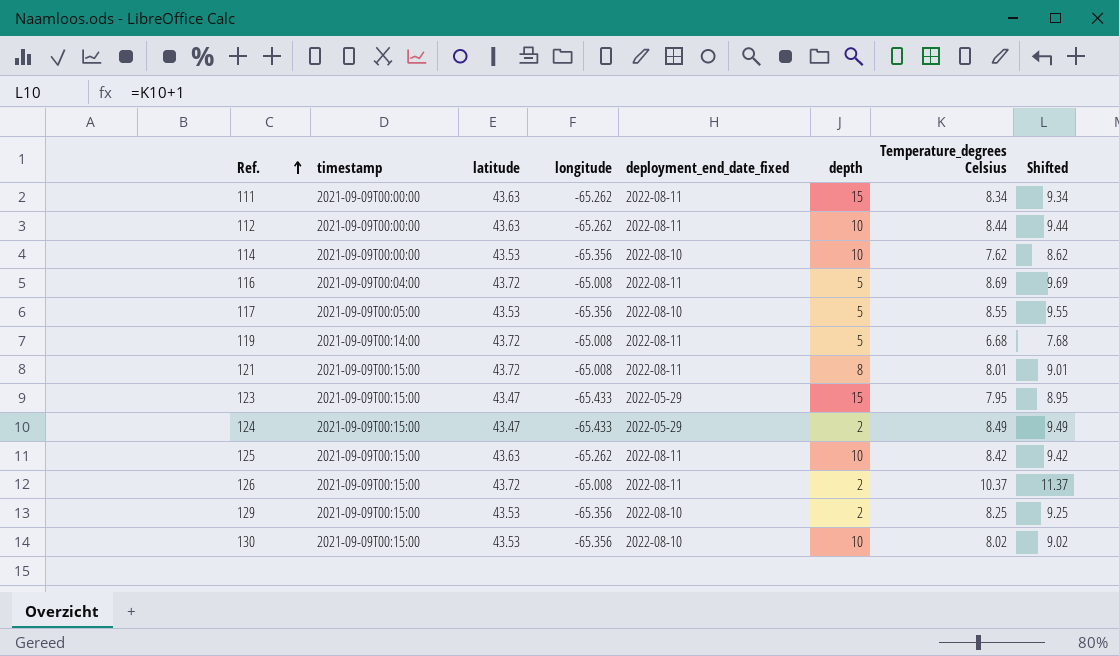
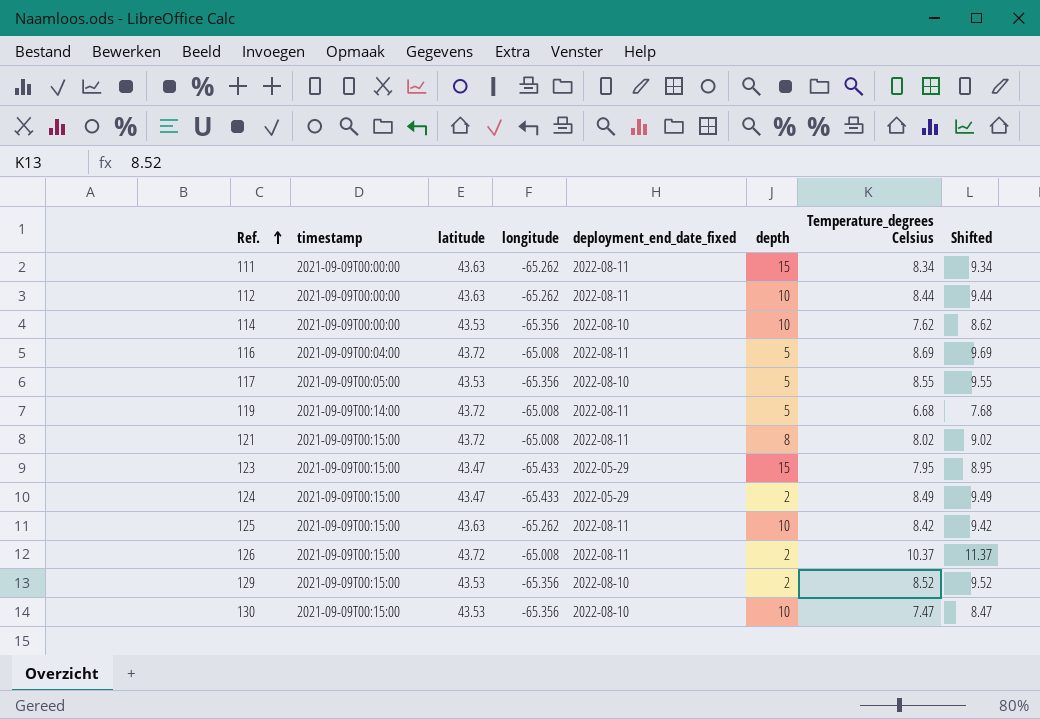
121 | Temperature_degrees Celsius: 8.01 -> 8.02
121 | Shifted: 9.01 -> 9.02
129 | Temperature_degrees Celsius: 8.25 -> 8.52
129 | Shifted: 9.25 -> 9.52
130 | Temperature_degrees Celsius: 8.02 -> 7.47
130 | Shifted: 9.02 -> 8.47

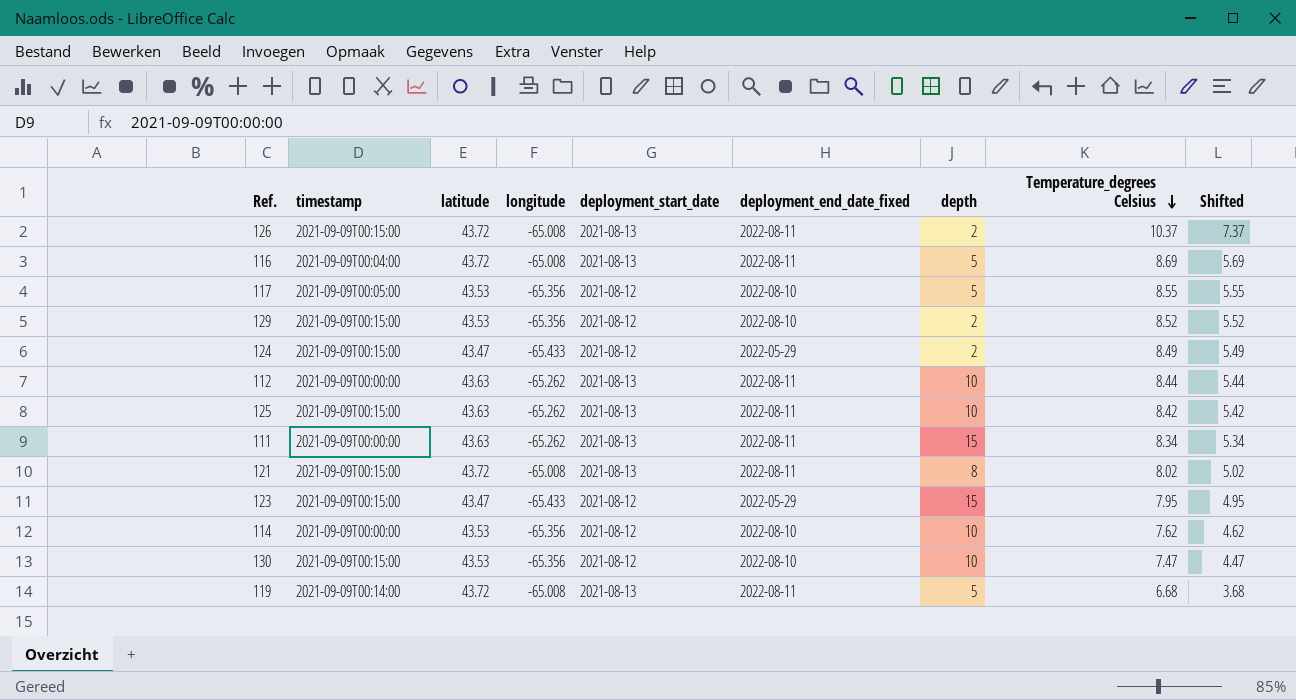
row order: Ref. ascending -> Temperature_degrees Celsius descending
column deployment_start_date | position: none -> 5
column Shifted | formula: [Temperature_degrees Celsius] + 1 -> [Temperature_degrees Celsius] - 3

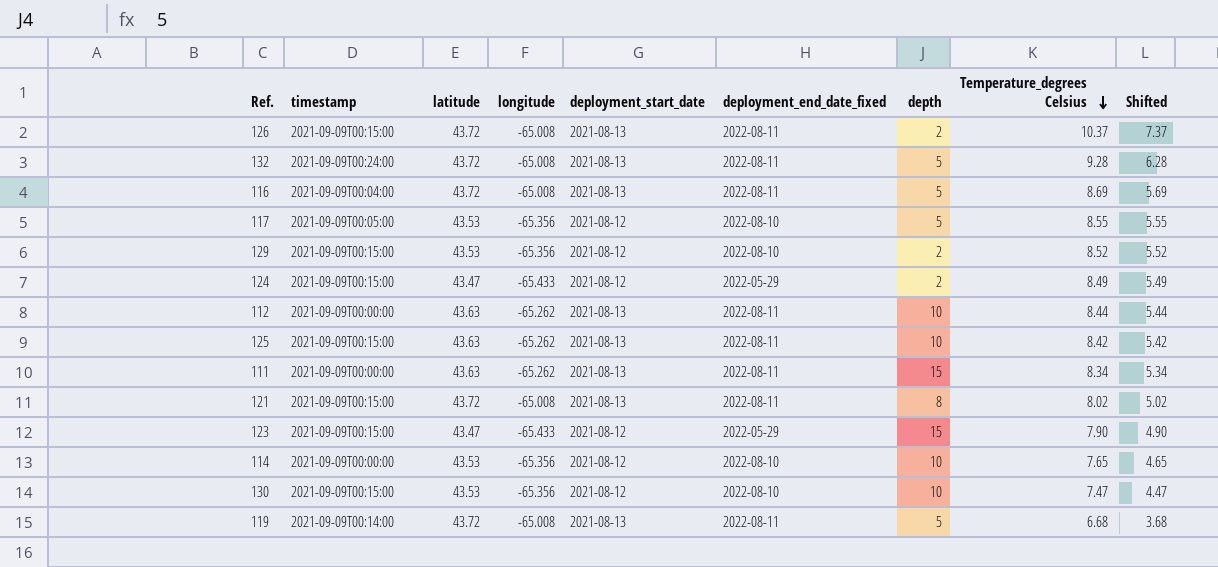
row 132: none -> 2021-09-09T00:24:00 | 43.72 | -65.008 | 2021-08-13 | 2022-08-11 | 5 | 9.28 | 6.28
123 | Temperature_degrees Celsius: 7.95 -> 7.90
123 | Shifted: 4.95 -> 4.90
114 | Temperature_degrees Celsius: 7.62 -> 7.65
114 | Shifted: 4.62 -> 4.65

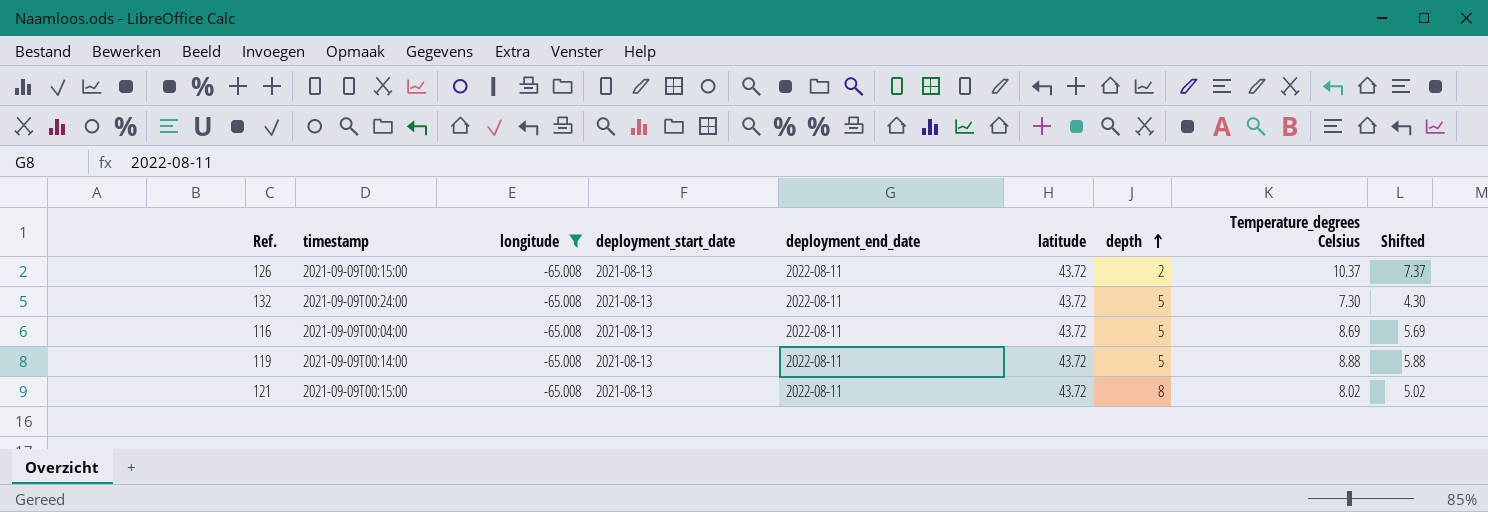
filter: none -> longitude = -65.008
row order: Temperature_degrees Celsius descending -> depth ascending
column name: deployment_end_date_fixed -> deployment_end_date
column latitude | position: 3 -> 6
132 | Temperature_degrees Celsius: 9.28 -> 7.30
132 | Shifted: 6.28 -> 4.30
119 | Temperature_degrees Celsius: 6.68 -> 8.88
119 | Shifted: 3.68 -> 5.88

